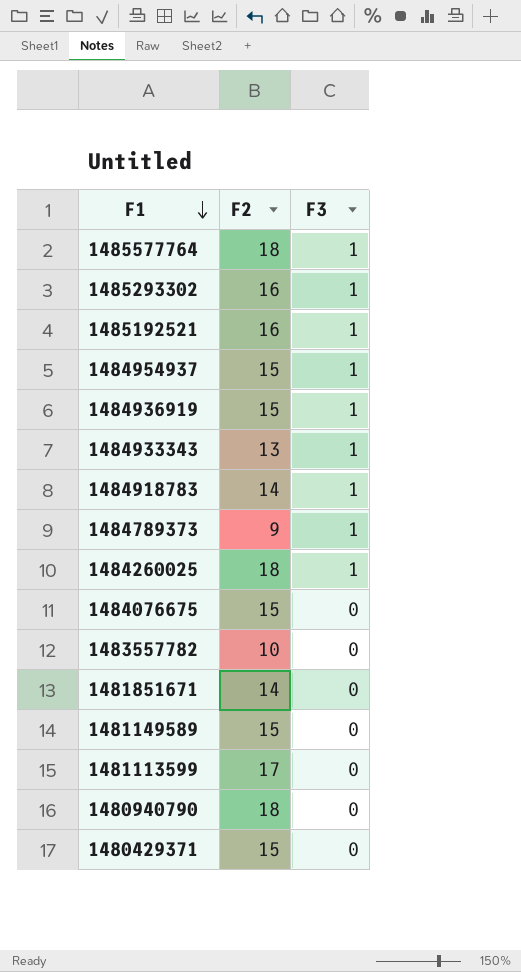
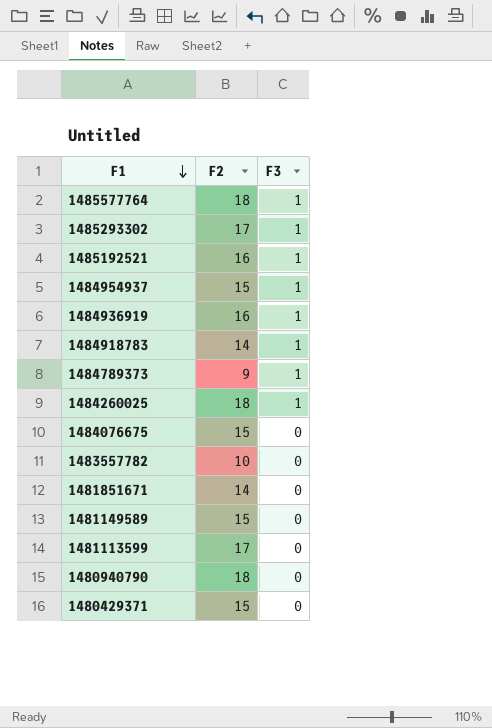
row 1484933343: 13 | 1 -> none
1485293302 | F2: 16 -> 17
1484936919 | F2: 15 -> 16

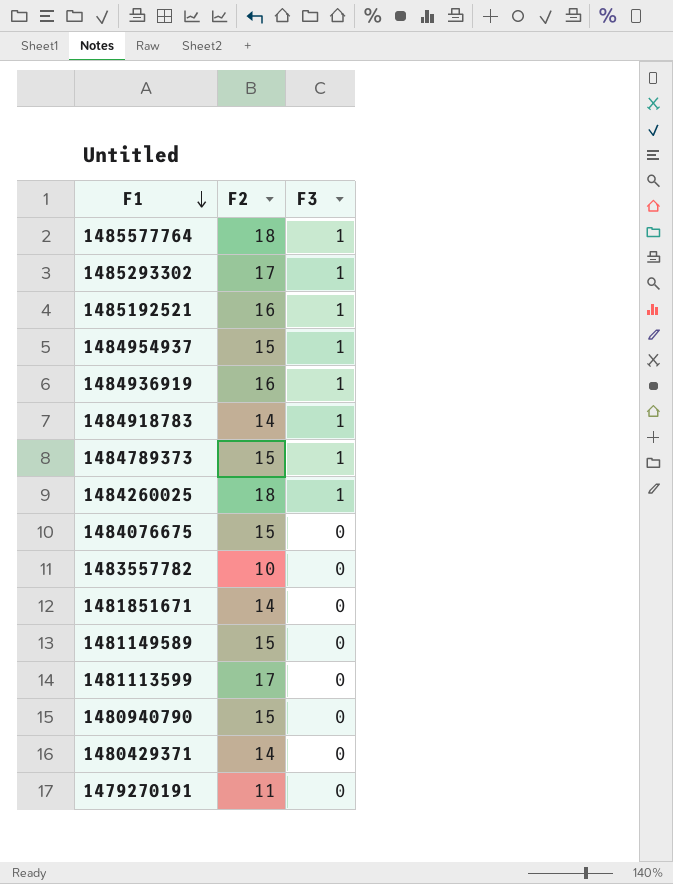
1484789373 | F2: 9 -> 15
1480940790 | F2: 18 -> 15
1480429371 | F2: 15 -> 14
row 1479270191: none -> 11 | 0

